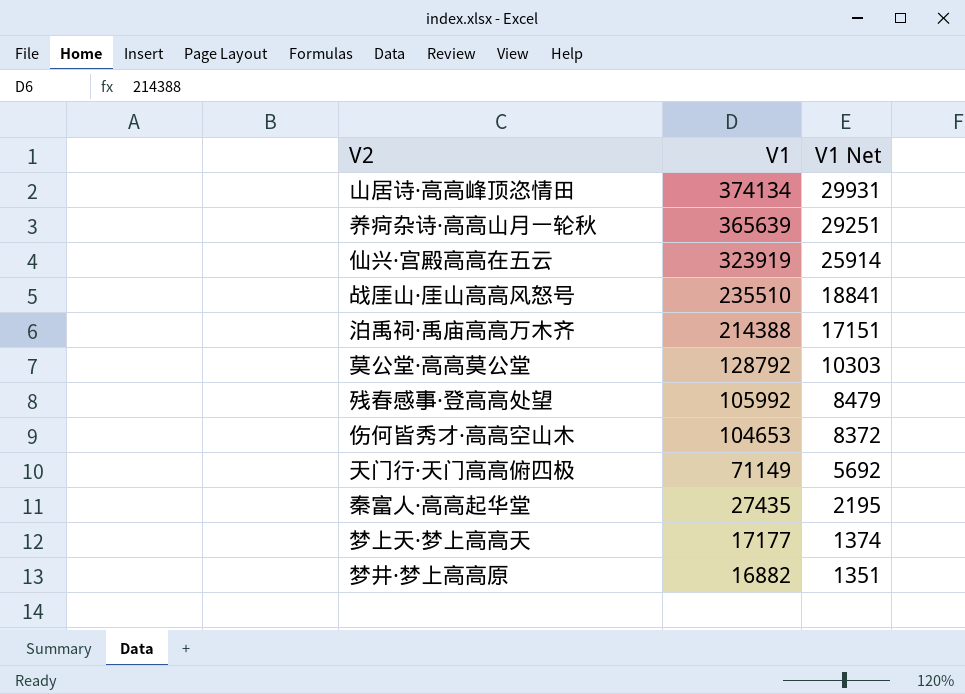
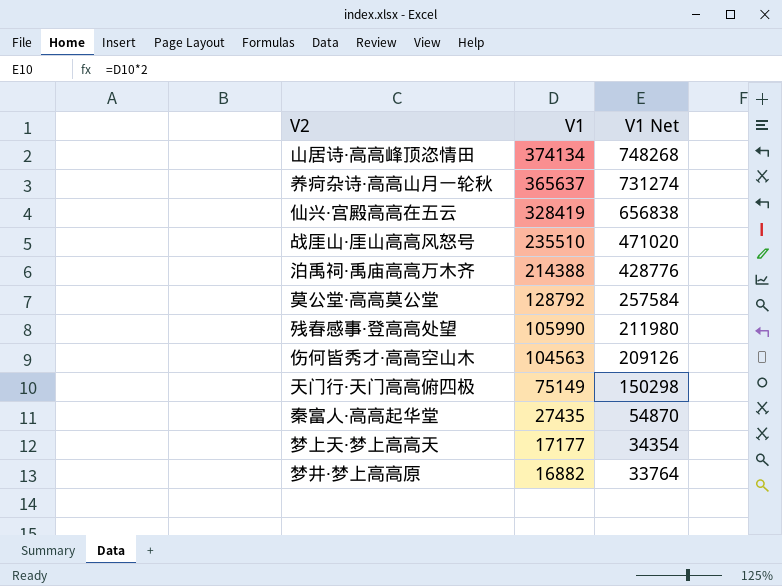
column V1 Net | formula: [V1] * 0.08 -> [V1] * 2
养疴杂诗·高高山月一轮秋 | V1: 365639 -> 365637
仙兴·宫殿高高在五云 | V1: 323919 -> 328419
残春感事·登高高处望 | V1: 105992 -> 105990
伤何皆秀才·高高空山木 | V1: 104653 -> 104563
天门行·天门高高俯四极 | V1: 71149 -> 75149

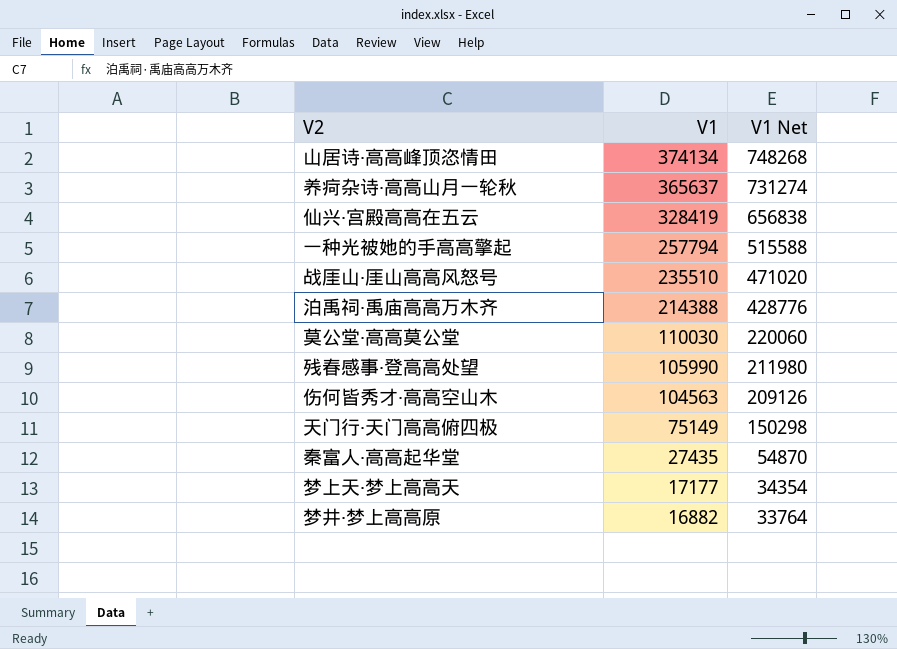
row 一种光被她的手高高擎起: none -> 257794 | 515588
莫公堂·高高莫公堂 | V1: 128792 -> 110030
莫公堂·高高莫公堂 | V1 Net: 257584 -> 220060

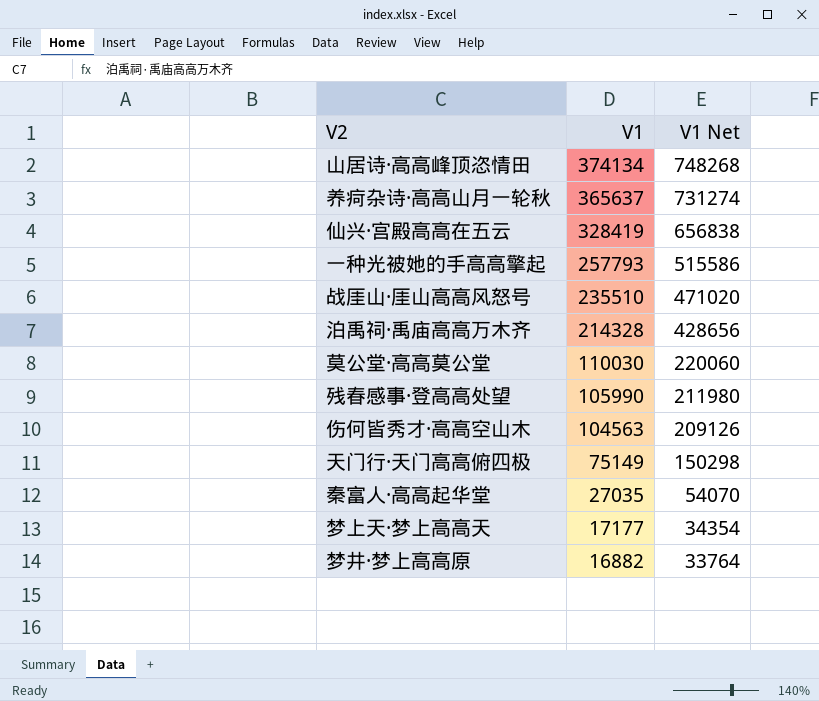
一种光被她的手高高擎起 | V1: 257794 -> 257793
一种光被她的手高高擎起 | V1 Net: 515588 -> 515586
泊禹祠·禹庙高高万木齐 | V1: 214388 -> 214328
泊禹祠·禹庙高高万木齐 | V1 Net: 428776 -> 428656
秦富人·高高起华堂 | V1: 27435 -> 27035
秦富人·高高起华堂 | V1 Net: 54870 -> 54070

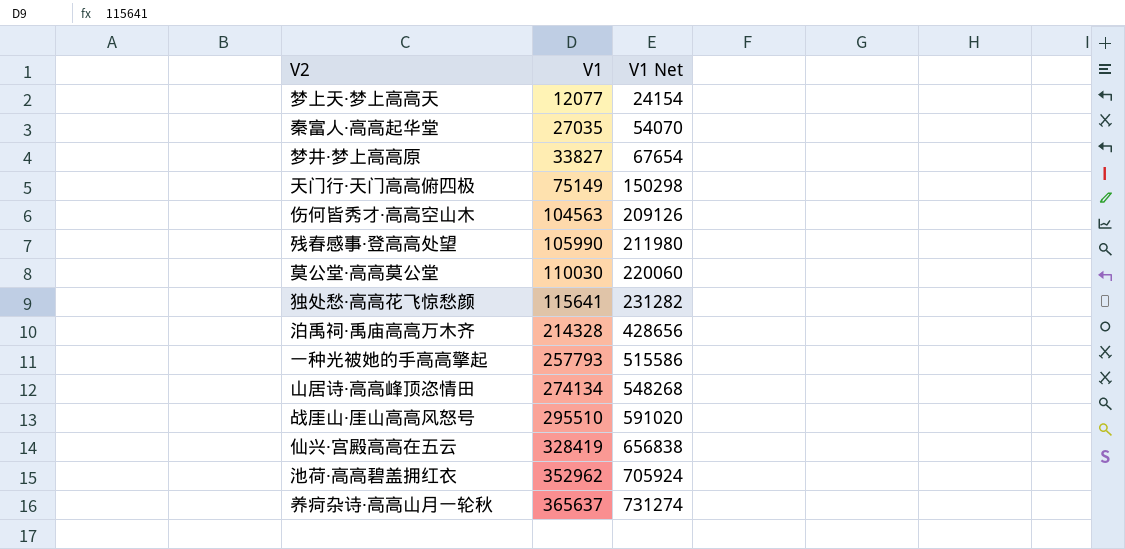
row order: V1 descending -> V1 ascending
梦上天·梦上高高天 | V1: 17177 -> 12077
梦上天·梦上高高天 | V1 Net: 34354 -> 24154
梦井·梦上高高原 | V1: 16882 -> 33827
梦井·梦上高高原 | V1 Net: 33764 -> 67654
row 独处愁·高高花飞惊愁颜: none -> 115641 | 231282
山居诗·高高峰顶恣情田 | V1: 374134 -> 274134
山居诗·高高峰顶恣情田 | V1 Net: 748268 -> 548268
战厓山·厓山高高风怒号 | V1: 235510 -> 295510
战厓山·厓山高高风怒号 | V1 Net: 471020 -> 591020
row 池荷·高高碧盖拥红衣: none -> 352962 | 705924

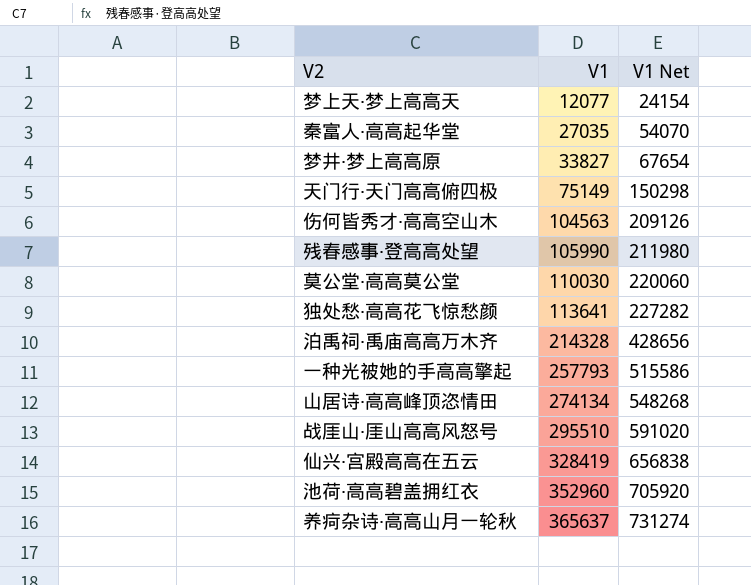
独处愁·高高花飞惊愁颜 | V1: 115641 -> 113641
独处愁·高高花飞惊愁颜 | V1 Net: 231282 -> 227282
池荷·高高碧盖拥红衣 | V1: 352962 -> 352960
池荷·高高碧盖拥红衣 | V1 Net: 705924 -> 705920

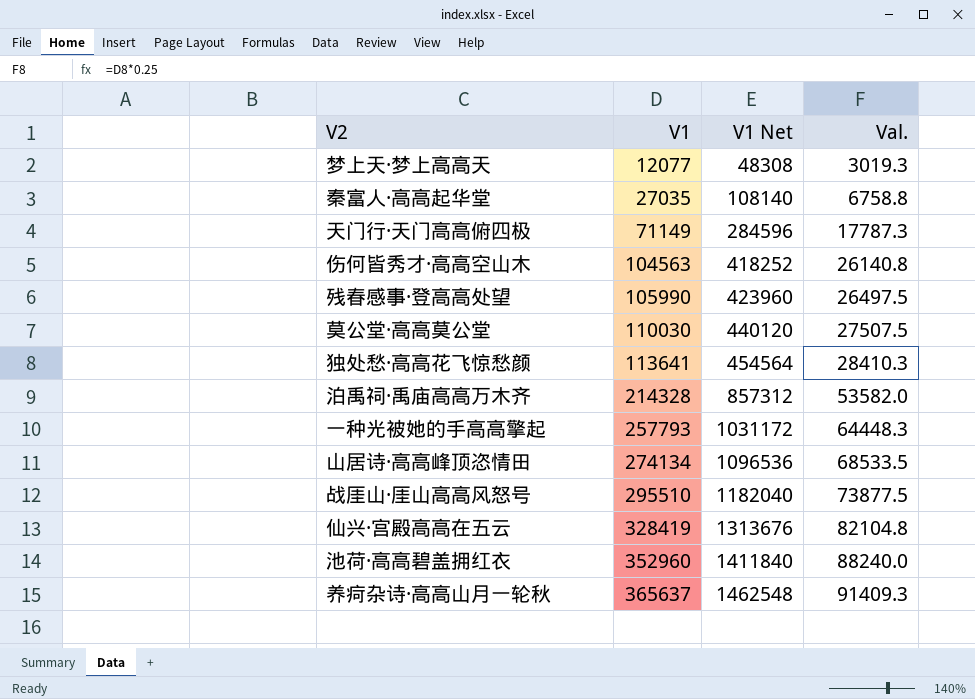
column V1 Net | formula: [V1] * 2 -> [V1] * 4
column Val. | formula: none -> [V1] * 0.25
row 梦井·梦上高高原: 33827 | 67654 -> none
天门行·天门高高俯四极 | V1: 75149 -> 71149

